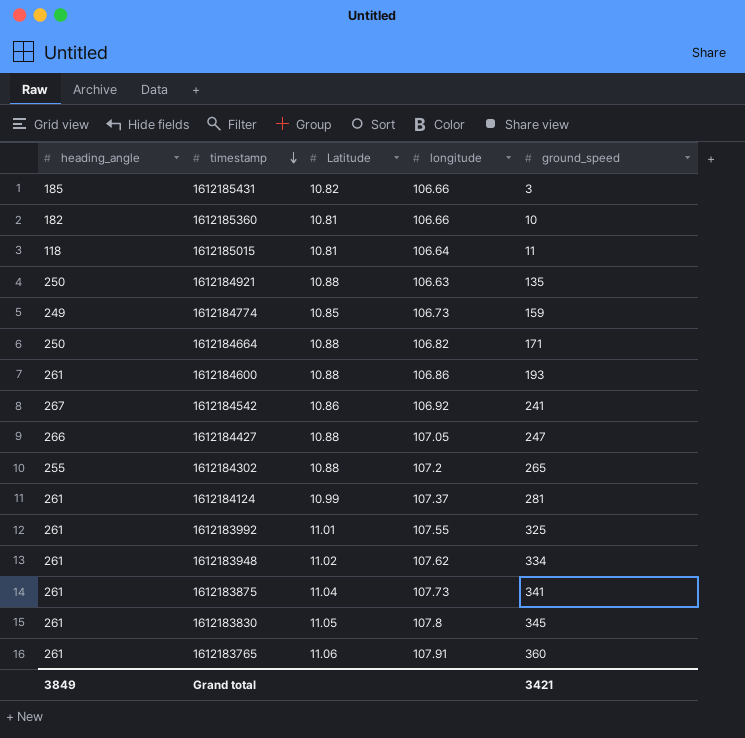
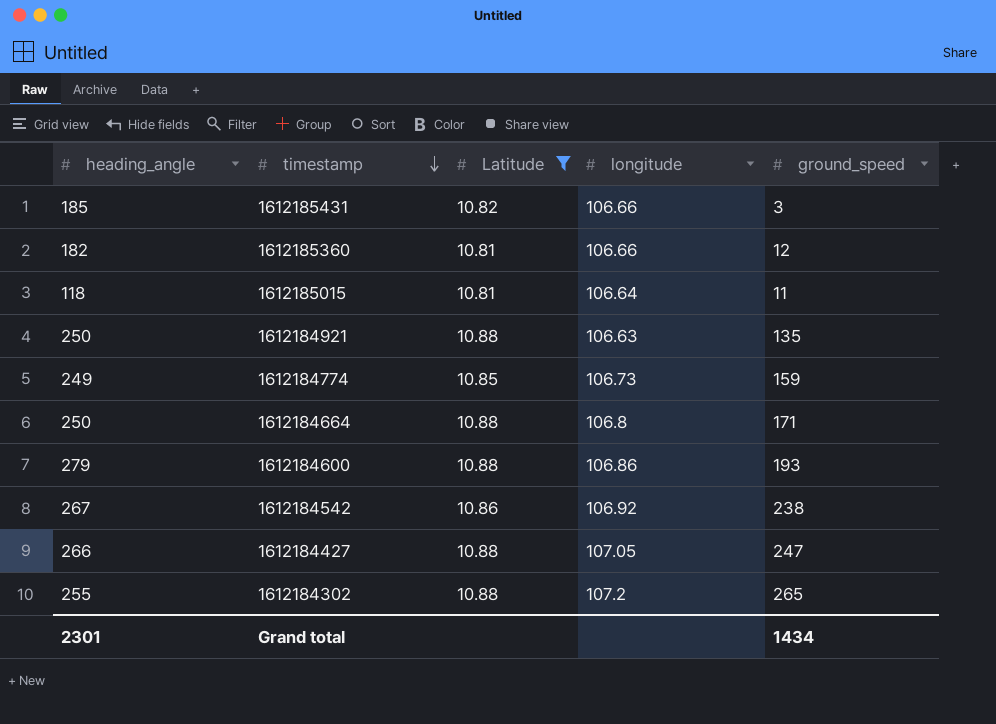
filter: none -> Latitude <= 10.88
1612185360 | ground_speed: 10 -> 12
1612184664 | longitude: 106.82 -> 106.8
1612184600 | heading_angle: 261 -> 279
1612184542 | ground_speed: 241 -> 238
Grand total | heading_angle: 3849 -> 2301
Grand total | ground_speed: 3421 -> 1434

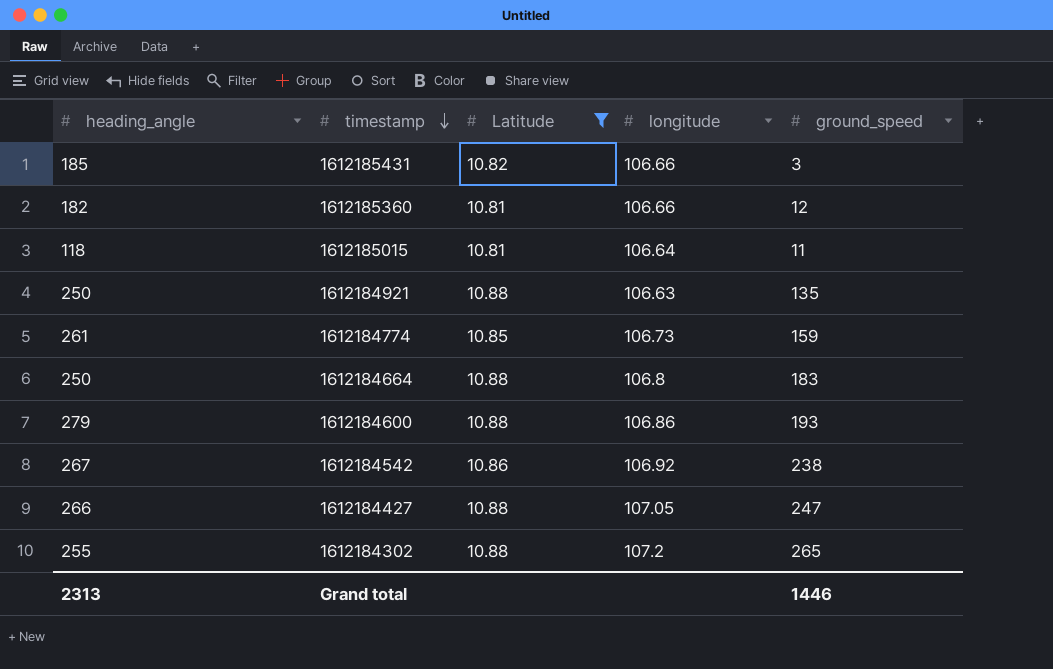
1612184774 | heading_angle: 249 -> 261
1612184664 | ground_speed: 171 -> 183
Grand total | heading_angle: 2301 -> 2313
Grand total | ground_speed: 1434 -> 1446

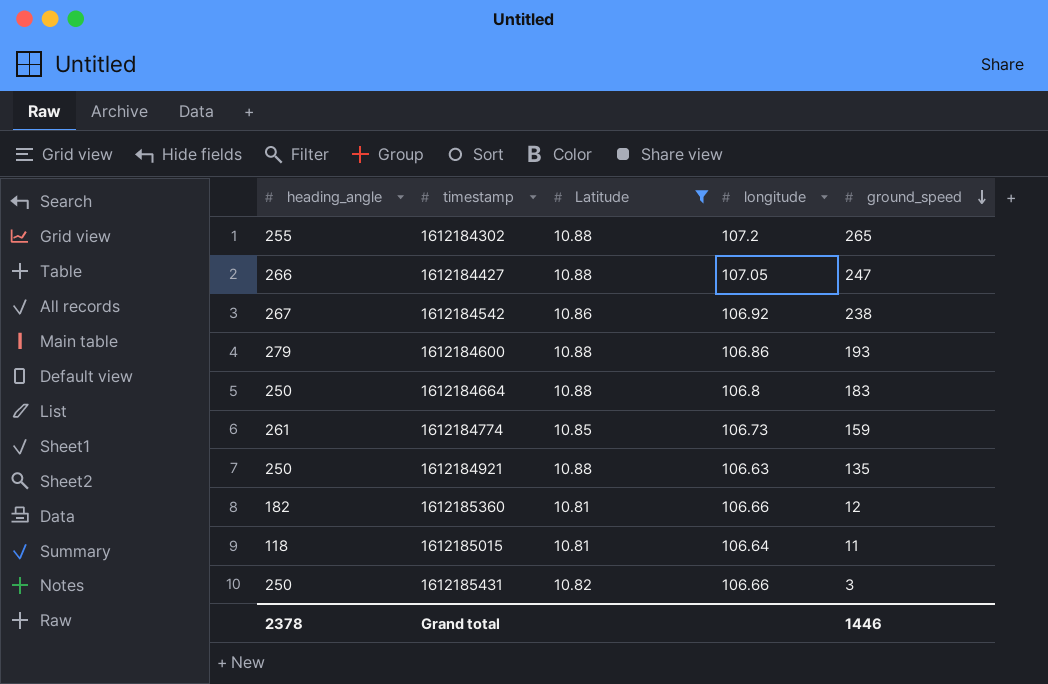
row order: timestamp descending -> ground_speed descending
1612185431 | heading_angle: 185 -> 250
Grand total | heading_angle: 2313 -> 2378

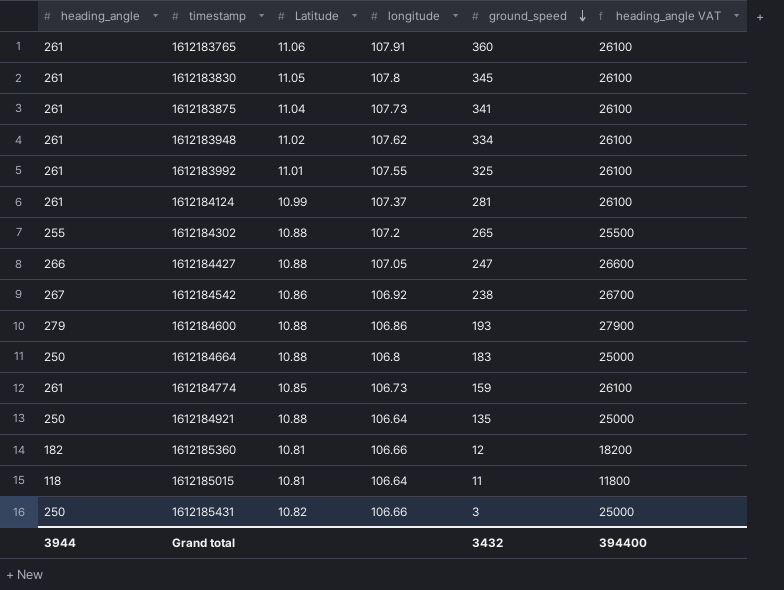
filter: Latitude <= 10.88 -> none
column heading_angle VAT | formula: none -> [heading_angle] * 100
1612184921 | longitude: 106.63 -> 106.64
Grand total | heading_angle: 2378 -> 3944
Grand total | ground_speed: 1446 -> 3432

